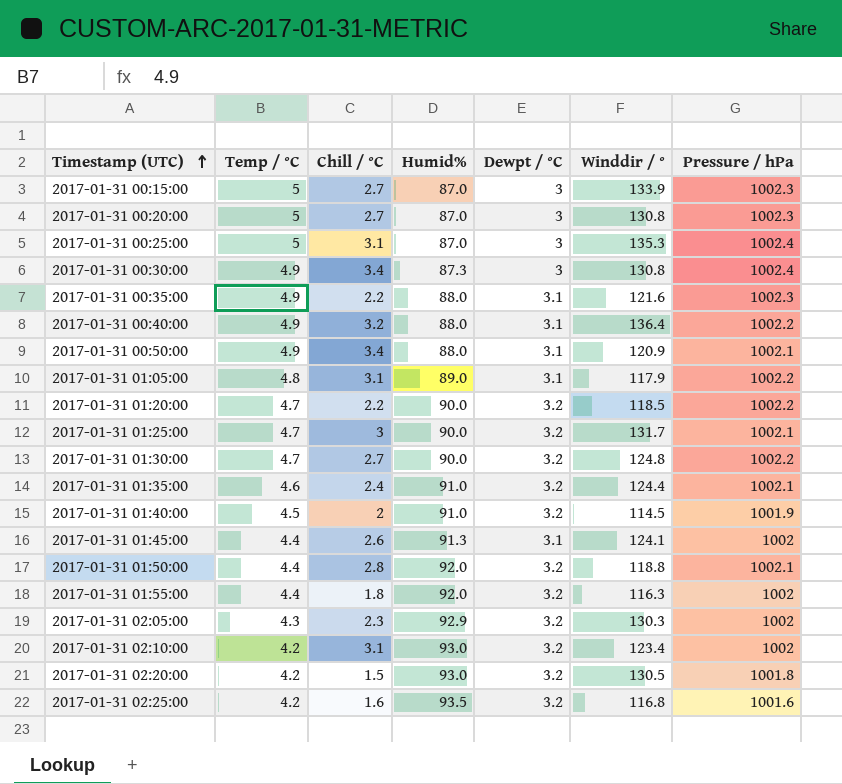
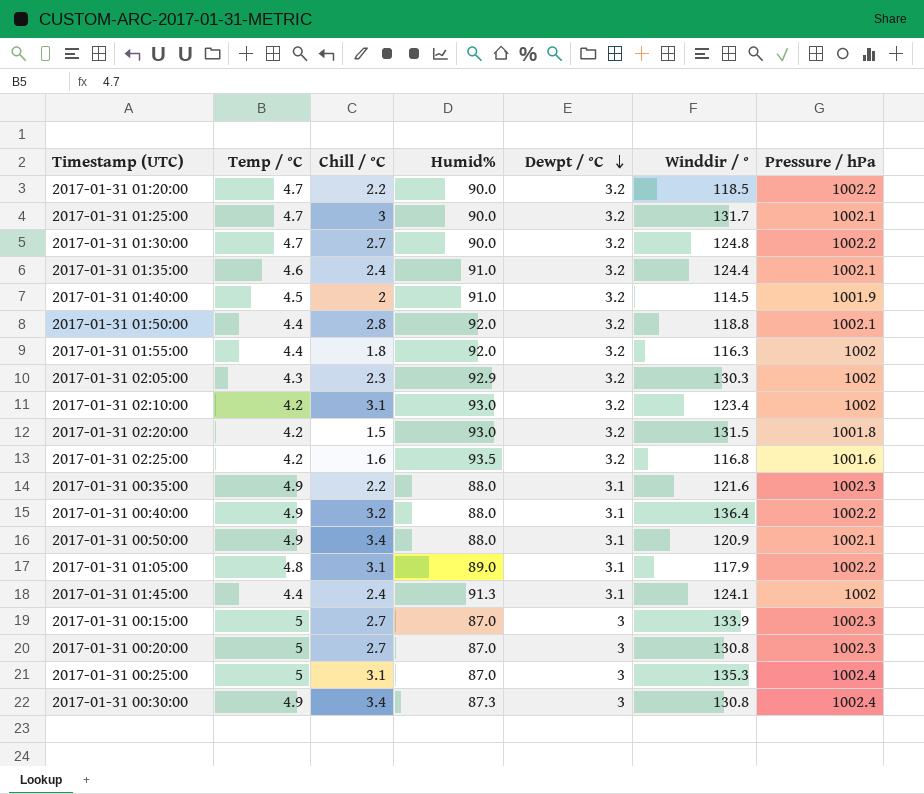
row order: Timestamp (UTC) ascending -> Dewpt / °C descending
2017-01-31 02:20:00 | Winddir / °: 130.5 -> 131.5
2017-01-31 01:45:00 | Chill / °C: 2.6 -> 2.4

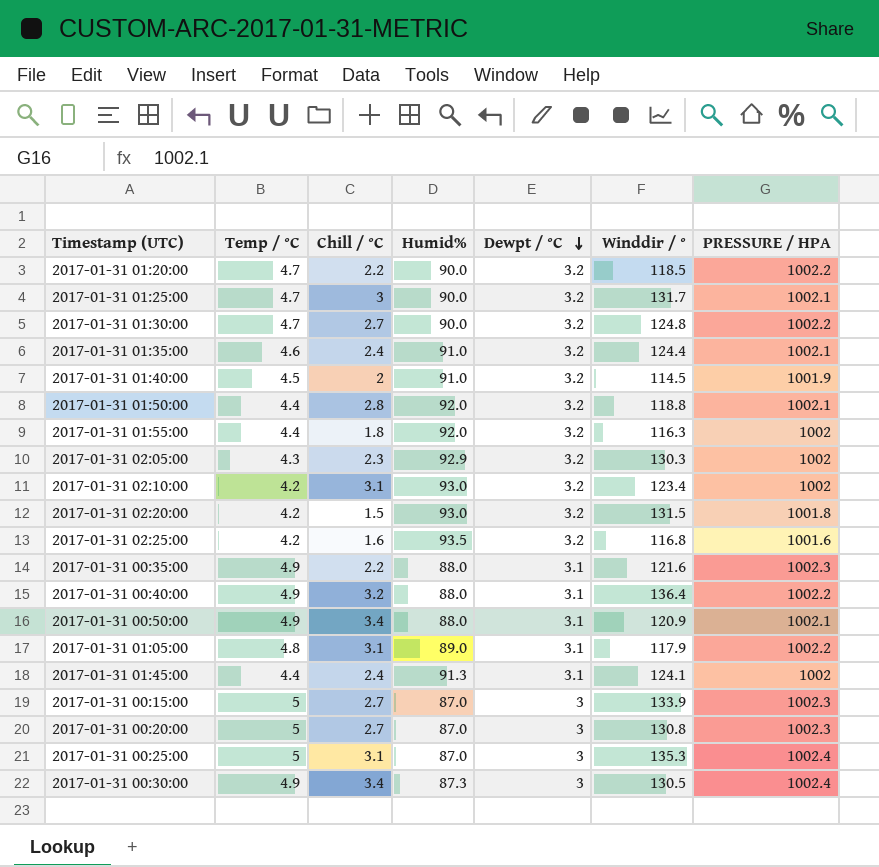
column name: Pressure / hPa -> PRESSURE / HPA
2017-01-31 00:30:00 | Winddir / °: 130.8 -> 130.5

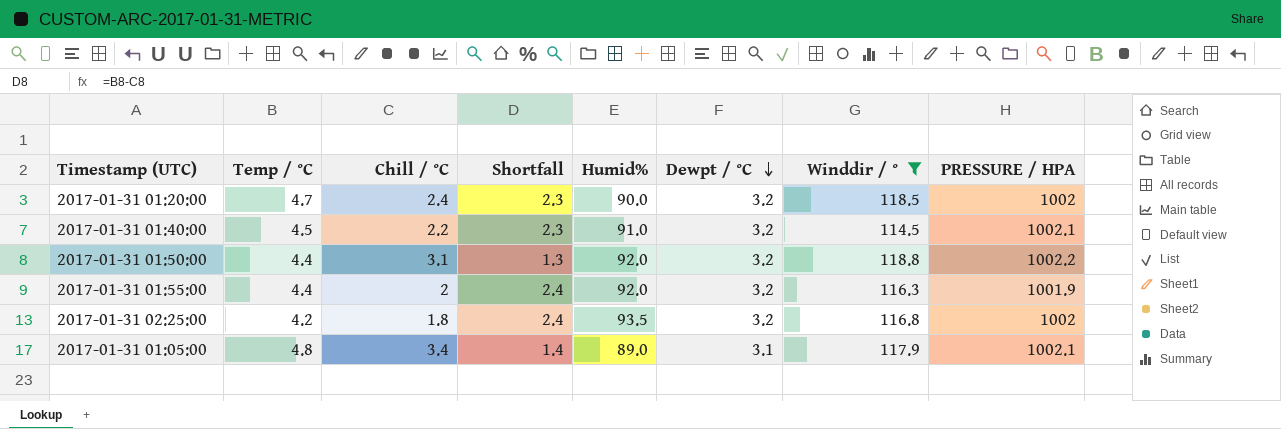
filter: none -> Winddir / ° <= 118.8
column Shortfall | formula: none -> [Temp / °C] - [Chill / °C]
2017-01-31 01:20:00 | Chill / °C: 2.2 -> 2.4
2017-01-31 01:20:00 | PRESSURE / HPA: 1002.2 -> 1002
2017-01-31 01:40:00 | Chill / °C: 2 -> 2.2
2017-01-31 01:40:00 | PRESSURE / HPA: 1001.9 -> 1002.1
2017-01-31 01:50:00 | Chill / °C: 2.8 -> 3.1
2017-01-31 01:50:00 | PRESSURE / HPA: 1002.1 -> 1002.2
2017-01-31 01:55:00 | Chill / °C: 1.8 -> 2
2017-01-31 01:55:00 | PRESSURE / HPA: 1002 -> 1001.9
2017-01-31 02:25:00 | Chill / °C: 1.6 -> 1.8
2017-01-31 02:25:00 | PRESSURE / HPA: 1001.6 -> 1002
2017-01-31 01:05:00 | Chill / °C: 3.1 -> 3.4
2017-01-31 01:05:00 | PRESSURE / HPA: 1002.2 -> 1002.1

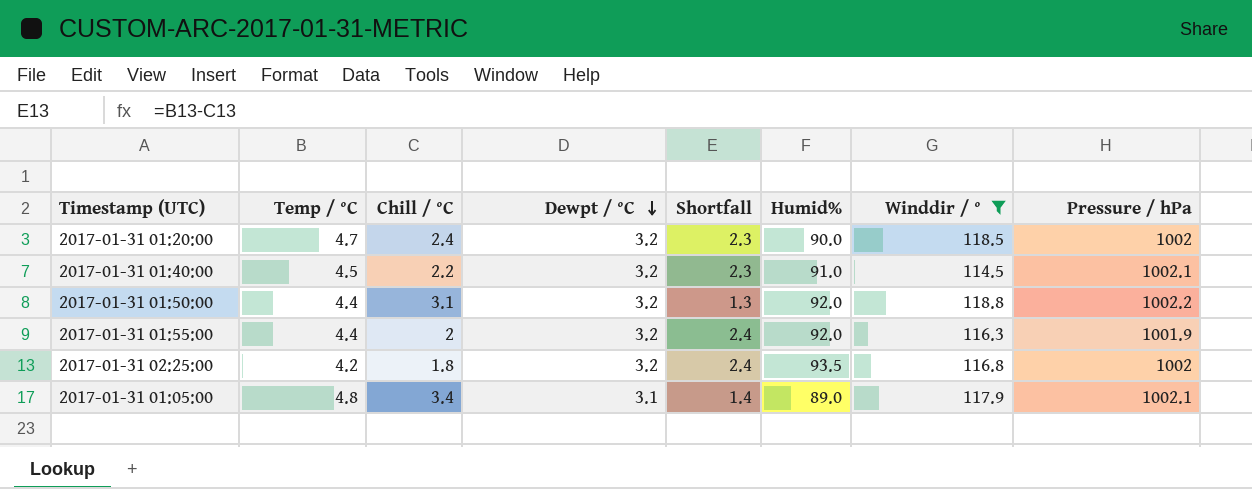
column Dewpt / °C | position: 6 -> 4
column name: PRESSURE / HPA -> Pressure / hPa

